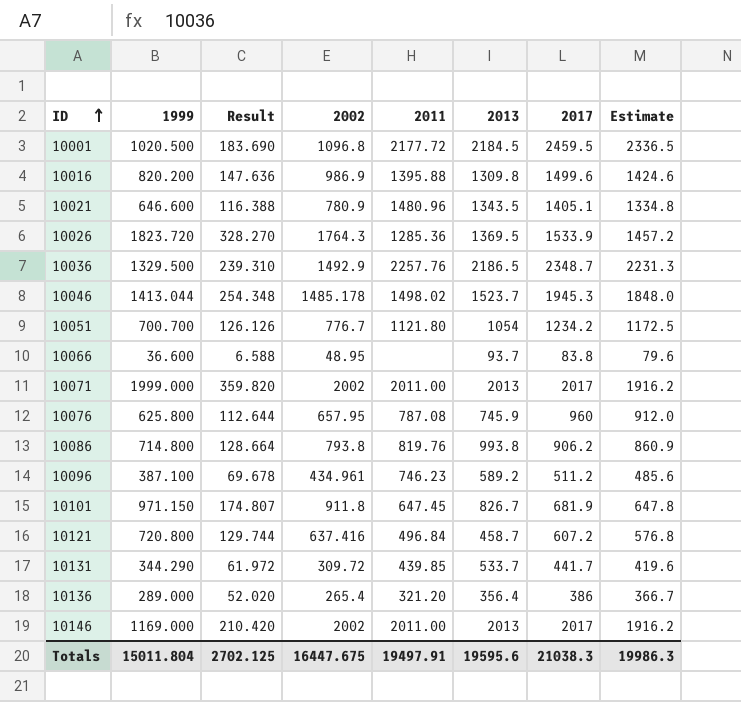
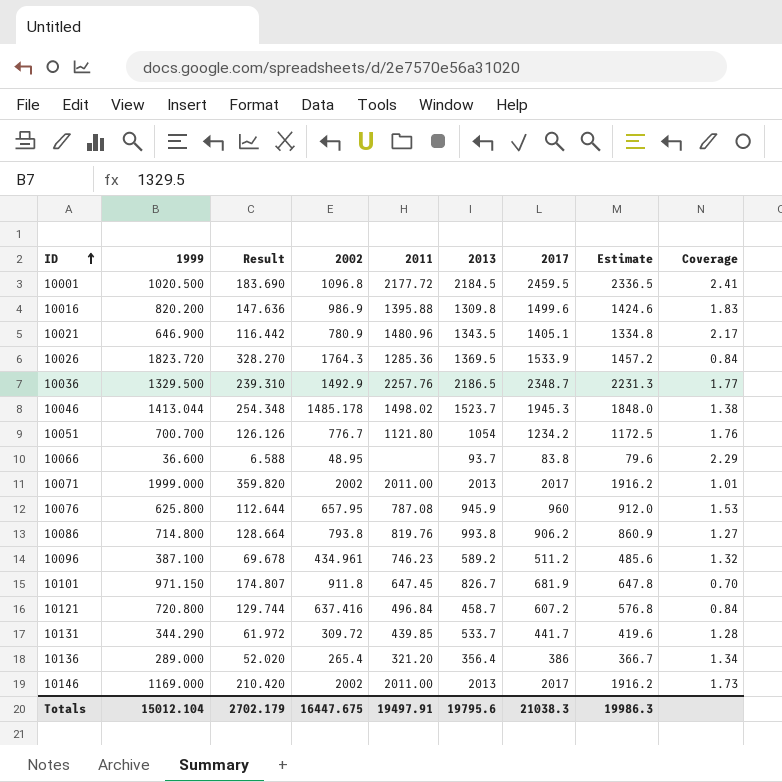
column Coverage | formula: none -> [2017] / [1999]
10021 | 1999: 646.600 -> 646.900
10021 | Result: 116.388 -> 116.442
10076 | 2013: 745.9 -> 945.9
Totals | 1999: 15011.804 -> 15012.104
Totals | Result: 2702.125 -> 2702.179
Totals | 2013: 19595.6 -> 19795.6

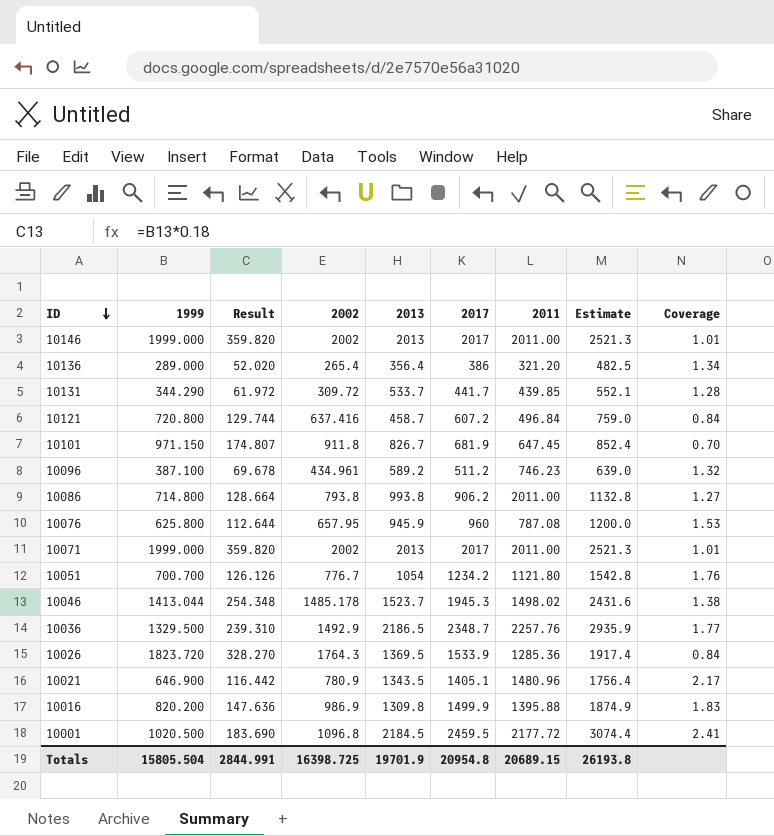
row order: ID ascending -> ID descending
column 2011 | position: 5 -> 7
column Estimate | formula: [2017] * 0.95 -> [2017] * 1.25
row 10066: 36.600 | 6.588 | 48.95 | none | 93.7 | 83.8 | 79.6 | 2.29 -> none
10146 | 1999: 1169.000 -> 1999.000
10146 | Result: 210.420 -> 359.820
10146 | Coverage: 1.73 -> 1.01
10086 | 2011: 819.76 -> 2011.00
10016 | 2017: 1499.6 -> 1499.9
Totals | 1999: 15012.104 -> 15805.504
Totals | Result: 2702.179 -> 2844.991
Totals | 2002: 16447.675 -> 16398.725
Totals | 2013: 19795.6 -> 19701.9
Totals | 2017: 21038.3 -> 20954.8
Totals | 2011: 19497.91 -> 20689.15
Totals | Estimate: 19986.3 -> 26193.8

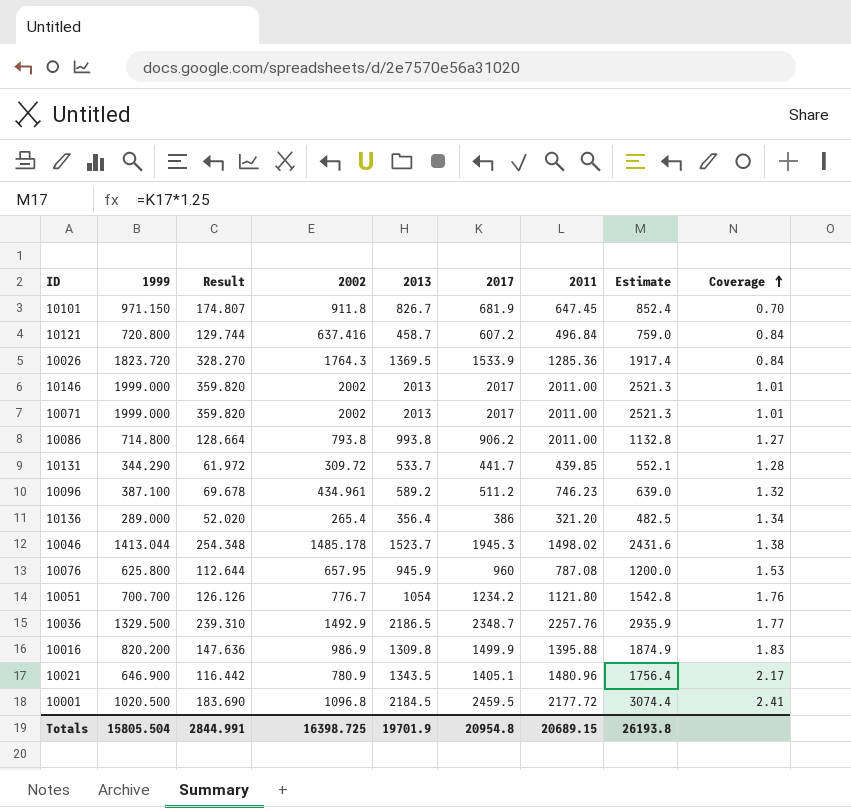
row order: ID descending -> Coverage ascending

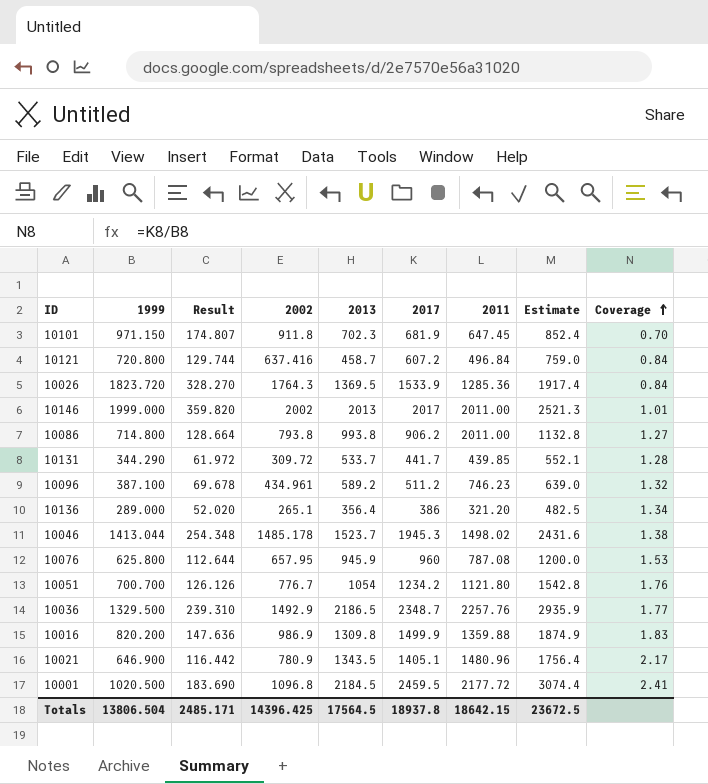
row 10071: 1999.000 | 359.820 | 2002 | 2013 | 2017 | 2011.00 | 2521.3 | 1.01 -> none
10101 | 2013: 826.7 -> 702.3
10136 | 2002: 265.4 -> 265.1
10016 | 2011: 1395.88 -> 1359.88
Totals | 1999: 15805.504 -> 13806.504
Totals | Result: 2844.991 -> 2485.171
Totals | 2002: 16398.725 -> 14396.425
Totals | 2013: 19701.9 -> 17564.5
Totals | 2017: 20954.8 -> 18937.8
Totals | 2011: 20689.15 -> 18642.15
Totals | Estimate: 26193.8 -> 23672.5

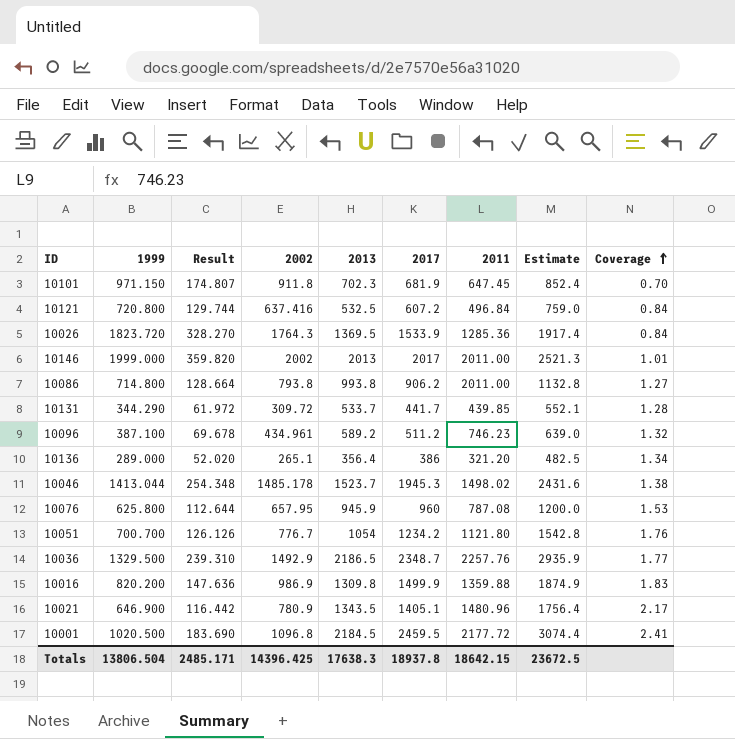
10121 | 2013: 458.7 -> 532.5
Totals | 2013: 17564.5 -> 17638.3

